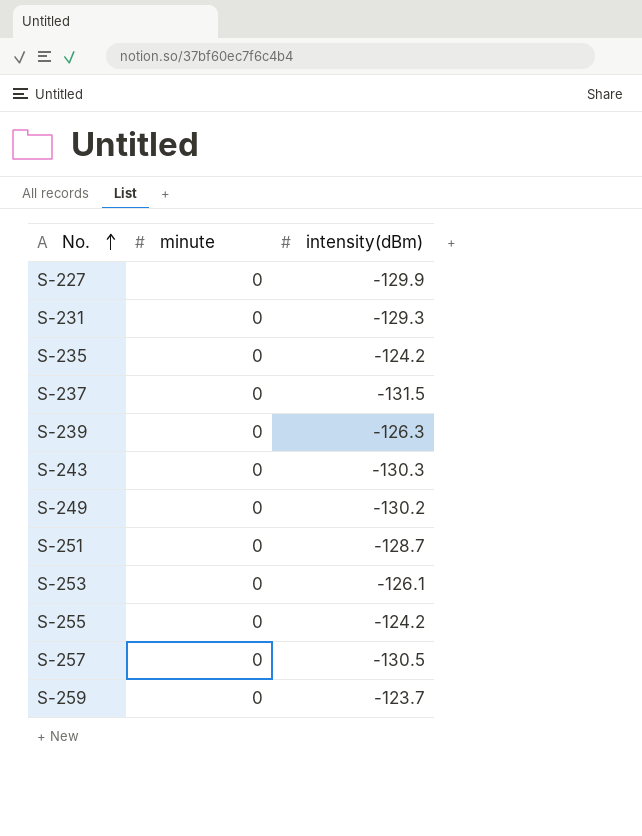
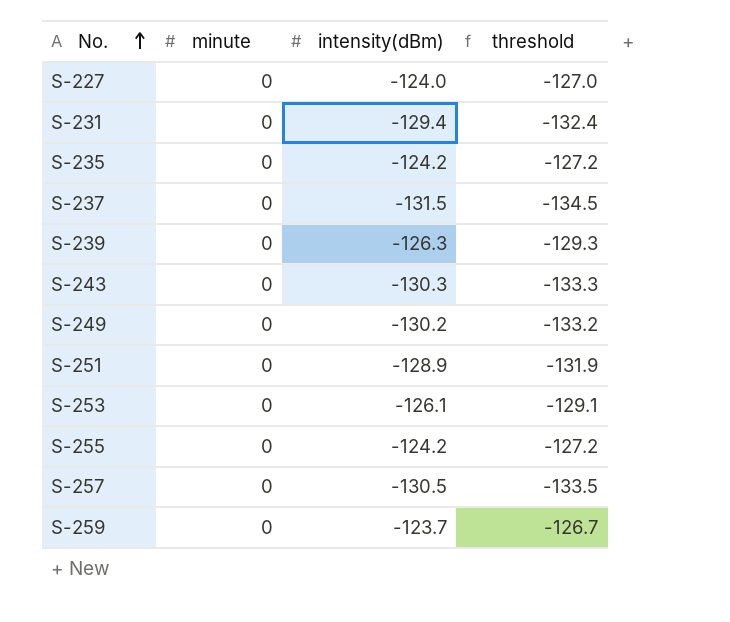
column threshold | formula: none -> [intensity(dBm)] - 3
S-227 | intensity(dBm): -129.9 -> -124.0
S-231 | intensity(dBm): -129.3 -> -129.4
S-251 | intensity(dBm): -128.7 -> -128.9

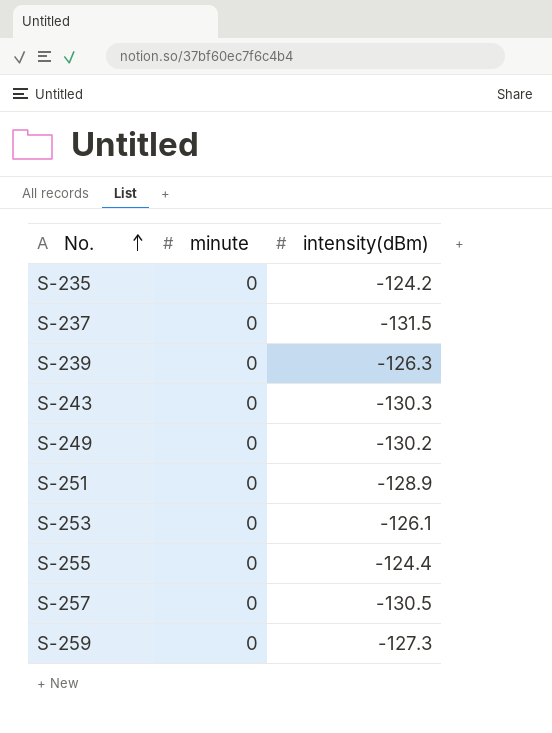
column threshold | formula: [intensity(dBm)] - 3 -> none
row S-227: 0 | -124.0 | -127.0 -> none
row S-231: 0 | -129.4 | -132.4 -> none
S-255 | intensity(dBm): -124.2 -> -124.4
S-259 | intensity(dBm): -123.7 -> -127.3

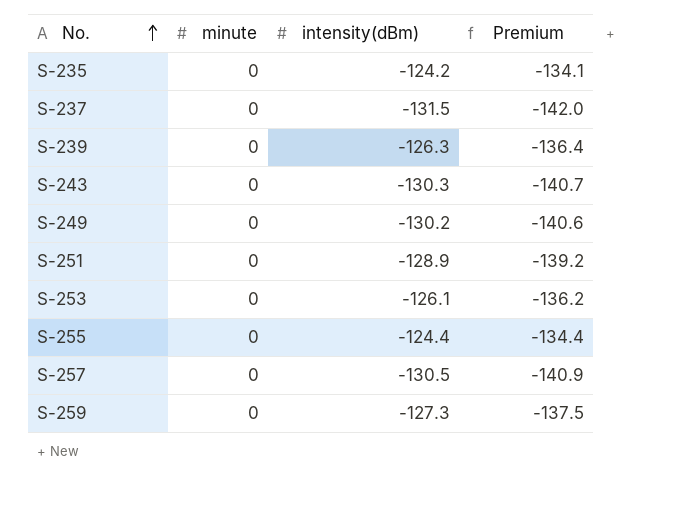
column Premium | formula: none -> [intensity(dBm)] * 1.08

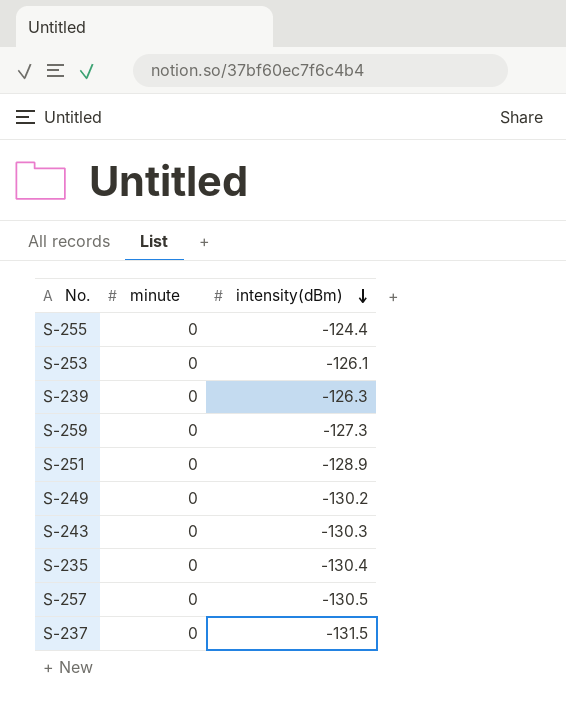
row order: No. ascending -> intensity(dBm) descending
column Premium | formula: [intensity(dBm)] * 1.08 -> none
S-235 | intensity(dBm): -124.2 -> -130.4

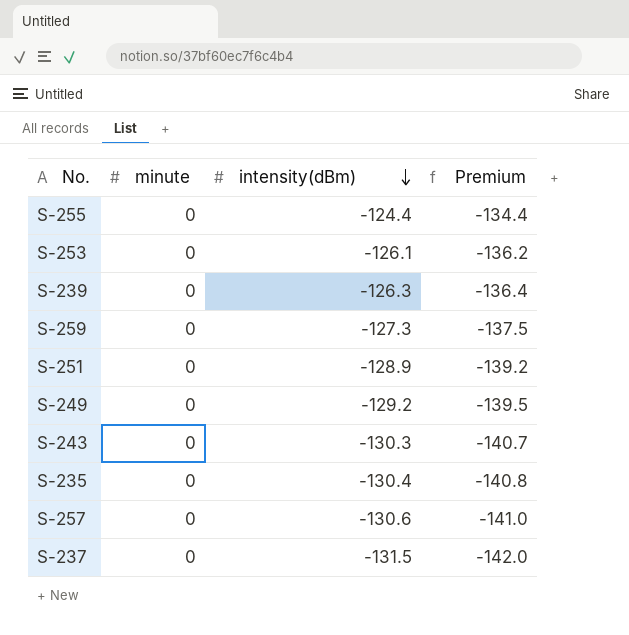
column Premium | formula: none -> [intensity(dBm)] * 1.08
S-249 | intensity(dBm): -130.2 -> -129.2
S-257 | intensity(dBm): -130.5 -> -130.6

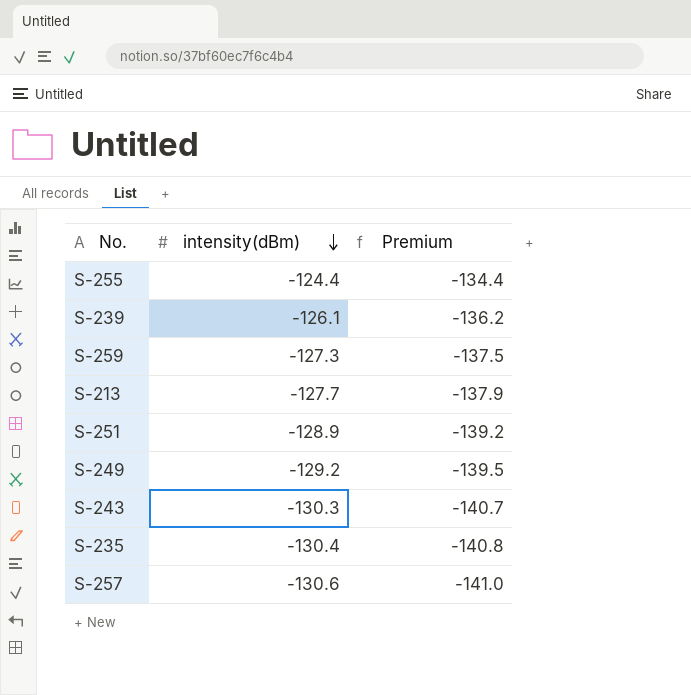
column minute | position: 2 -> none
row S-253: 0 | -126.1 | -136.2 -> none
row S-237: 0 | -131.5 | -142.0 -> none
S-239 | intensity(dBm): -126.3 -> -126.1
S-239 | Premium: -136.4 -> -136.2
row S-213: none -> -127.7 | -137.9

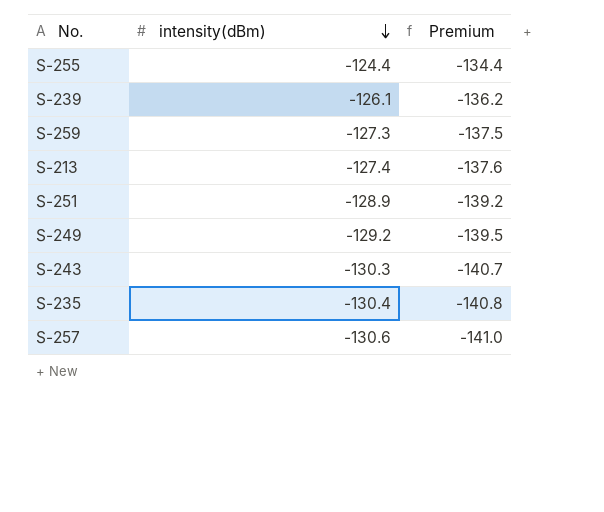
S-213 | intensity(dBm): -127.7 -> -127.4
S-213 | Premium: -137.9 -> -137.6

